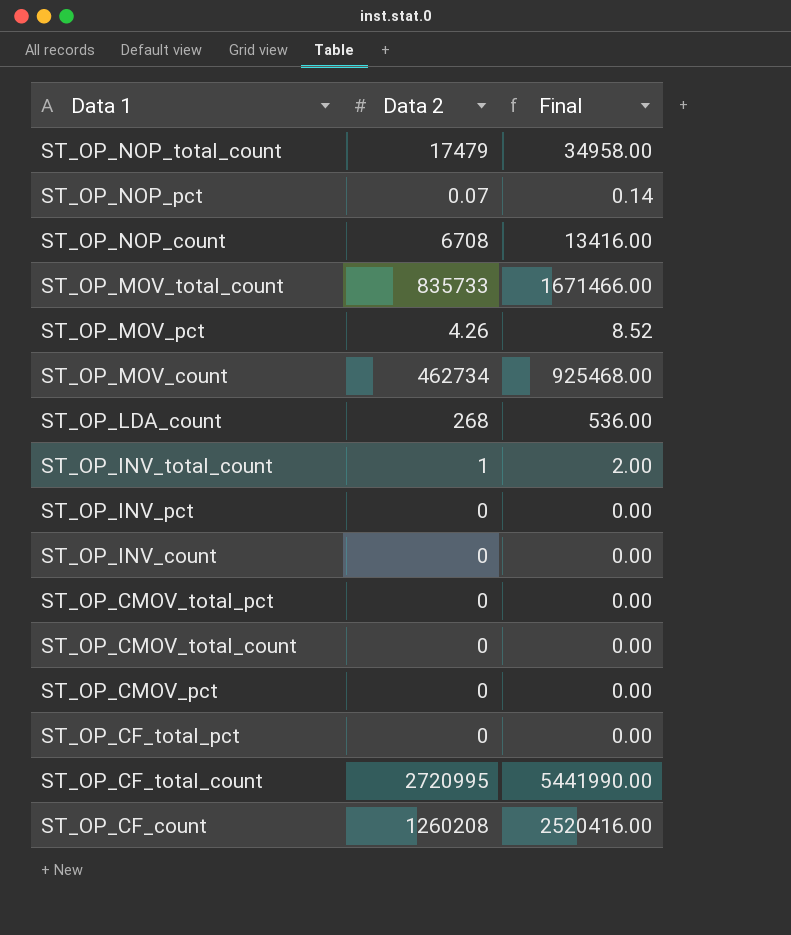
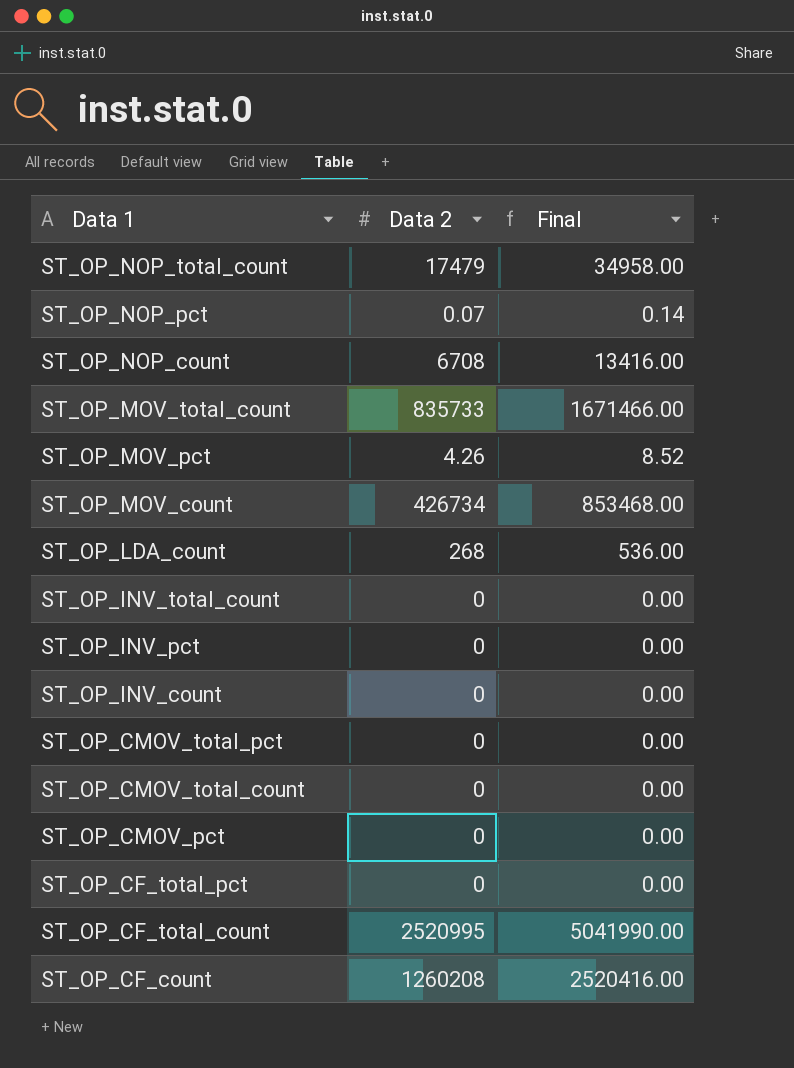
ST_OP_MOV_count | Data 2: 462734 -> 426734
ST_OP_MOV_count | Final: 925468.00 -> 853468.00
ST_OP_INV_total_count | Data 2: 1 -> 0
ST_OP_INV_total_count | Final: 2.00 -> 0.00
ST_OP_CF_total_count | Data 2: 2720995 -> 2520995
ST_OP_CF_total_count | Final: 5441990.00 -> 5041990.00

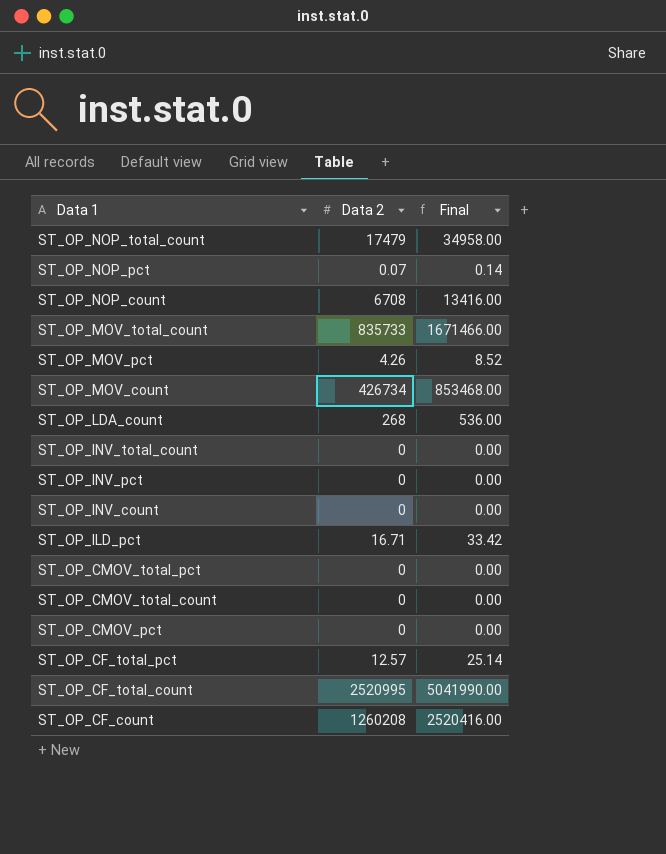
row ST_OP_ILD_pct: none -> 16.71 | 33.42
ST_OP_CF_total_pct | Data 2: 0 -> 12.57
ST_OP_CF_total_pct | Final: 0.00 -> 25.14

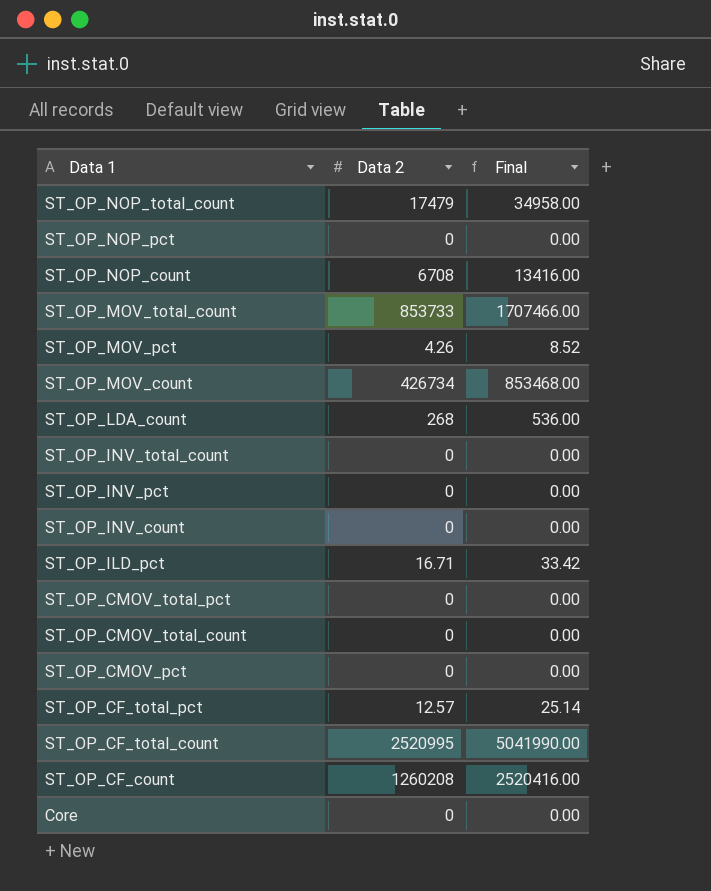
ST_OP_NOP_pct | Data 2: 0.07 -> 0
ST_OP_NOP_pct | Final: 0.14 -> 0.00
ST_OP_MOV_total_count | Data 2: 835733 -> 853733
ST_OP_MOV_total_count | Final: 1671466.00 -> 1707466.00
row Core: none -> 0 | 0.00

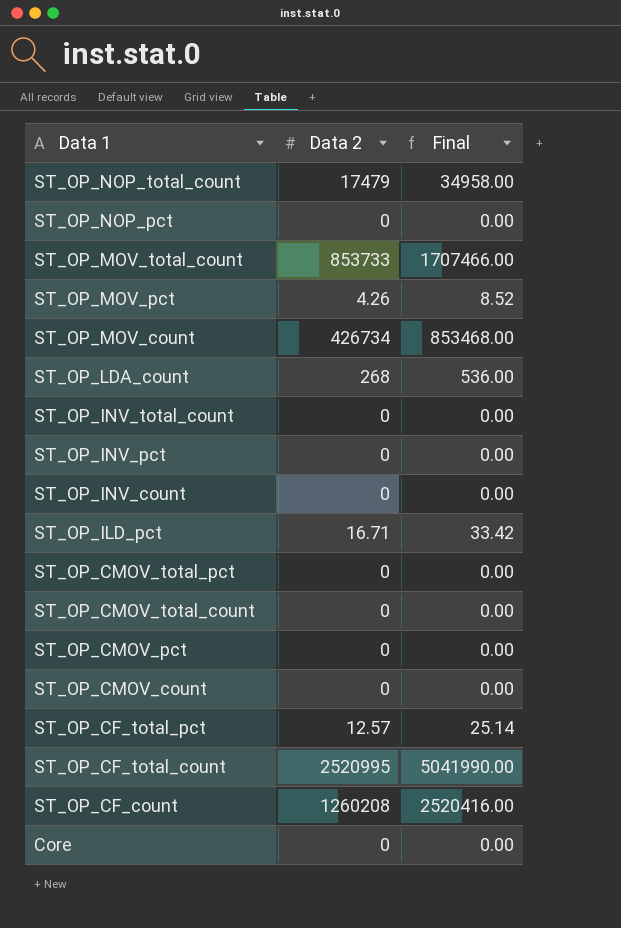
row ST_OP_NOP_count: 6708 | 13416.00 -> none
row ST_OP_CMOV_count: none -> 0 | 0.00

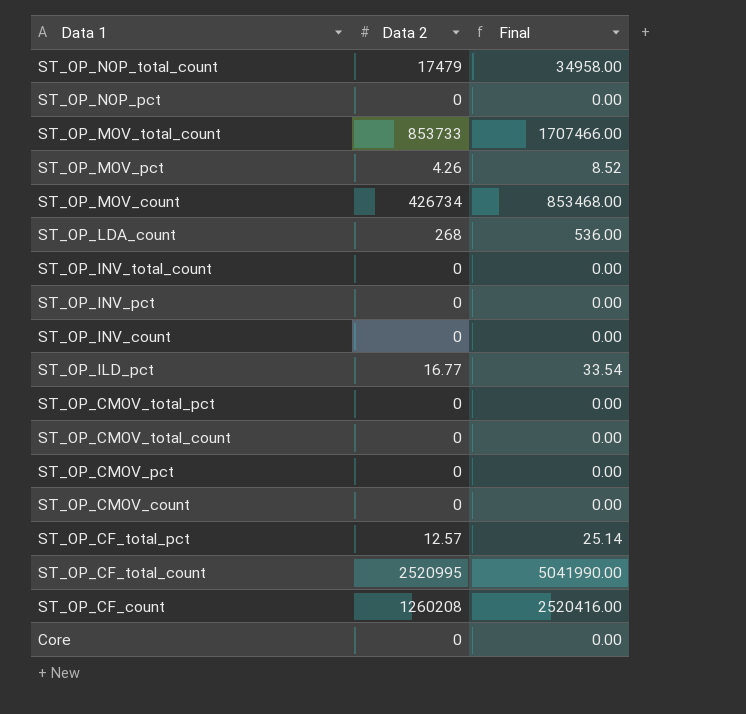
ST_OP_ILD_pct | Data 2: 16.71 -> 16.77
ST_OP_ILD_pct | Final: 33.42 -> 33.54

